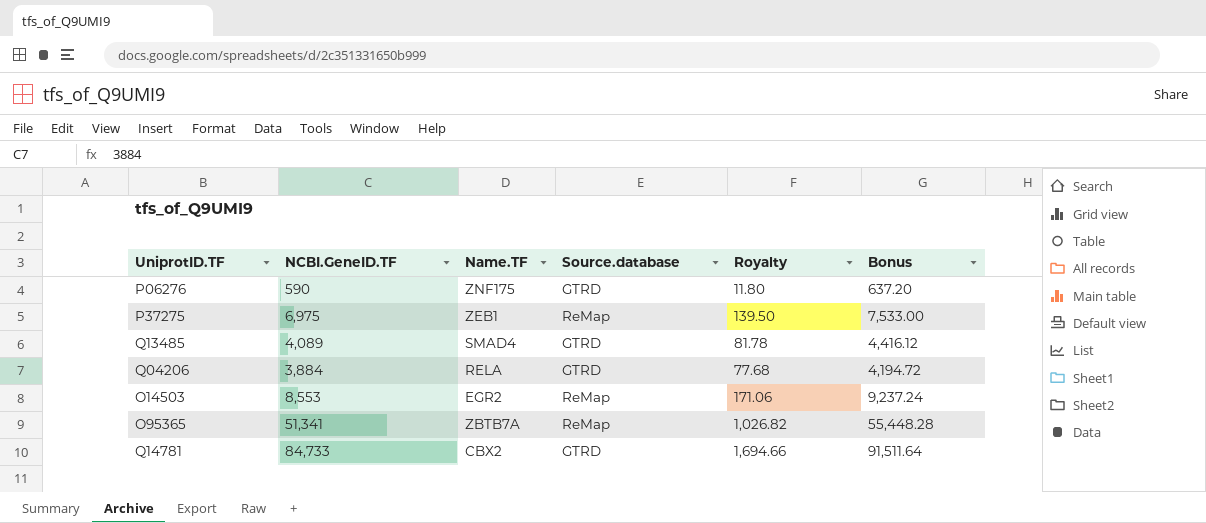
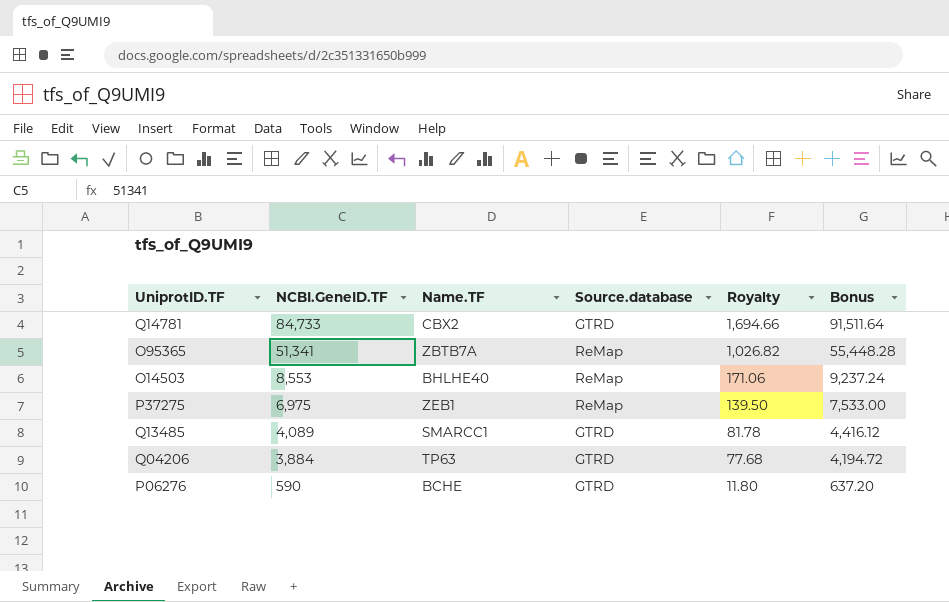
row order: none -> NCBI.GeneID.TF descending
O14503 | Name.TF: EGR2 -> BHLHE40
Q13485 | Name.TF: SMAD4 -> SMARCC1
Q04206 | Name.TF: RELA -> TP63
P06276 | Name.TF: ZNF175 -> BCHE

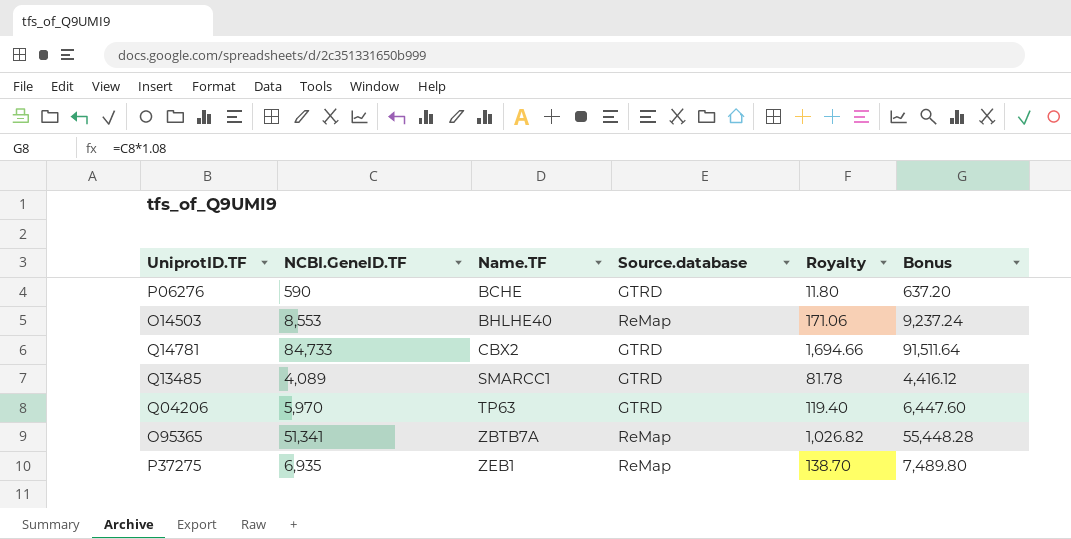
row order: NCBI.GeneID.TF descending -> Name.TF ascending
Q04206 | NCBI.GeneID.TF: 3,884 -> 5,970
Q04206 | Royalty: 77.68 -> 119.40
Q04206 | Bonus: 4,194.72 -> 6,447.60
P37275 | NCBI.GeneID.TF: 6,975 -> 6,935
P37275 | Royalty: 139.50 -> 138.70
P37275 | Bonus: 7,533.00 -> 7,489.80

